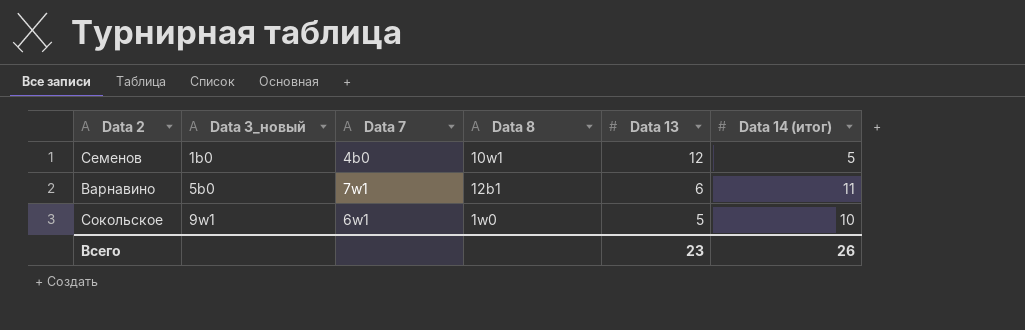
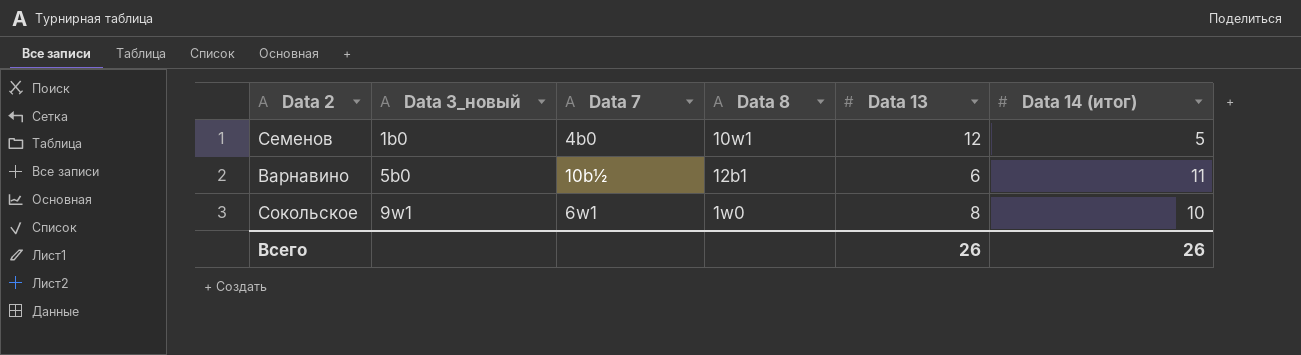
Варнавино | Data 7: 7w1 -> 10b½
Сокольское | Data 13: 5 -> 8
Всего | Data 13: 23 -> 26

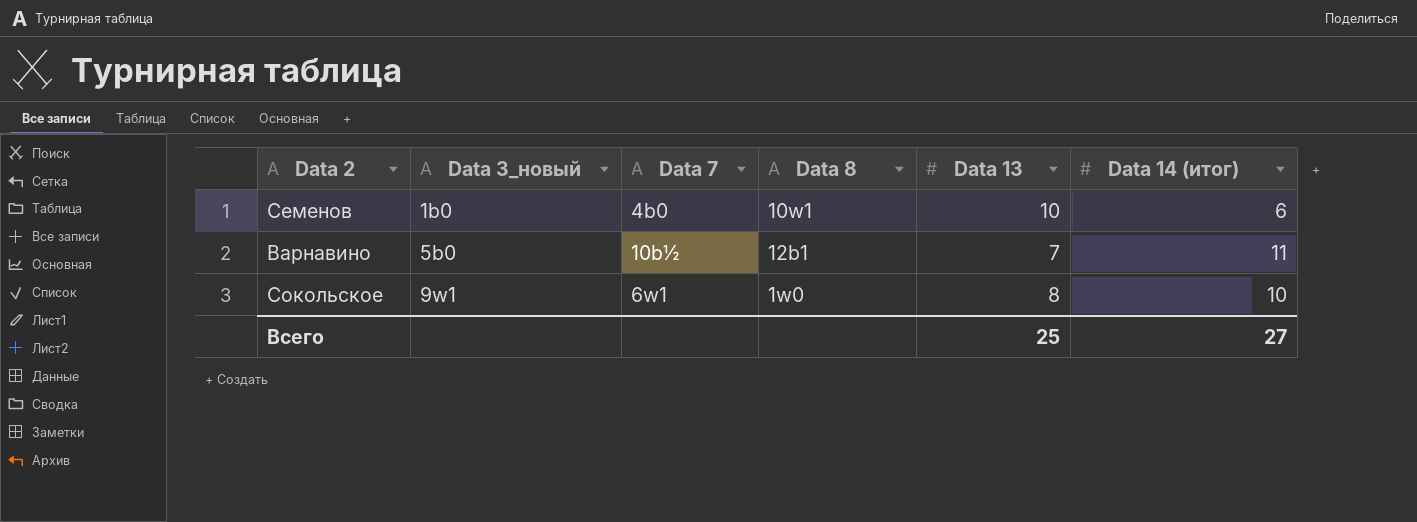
Семенов | Data 13: 12 -> 10
Семенов | Data 14 (итог): 5 -> 6
Варнавино | Data 13: 6 -> 7
Всего | Data 13: 26 -> 25
Всего | Data 14 (итог): 26 -> 27

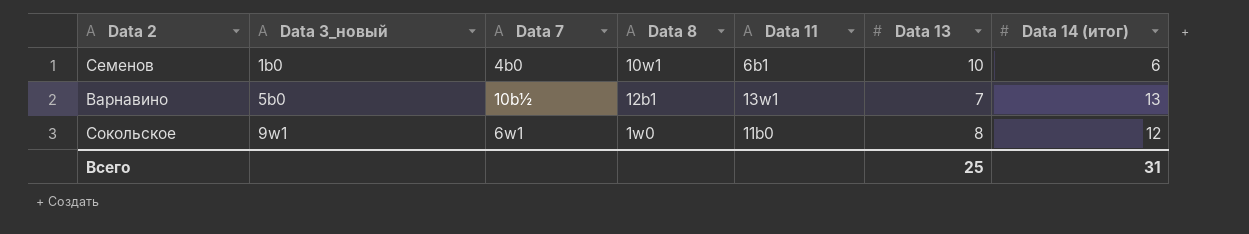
column Data 11 | position: none -> 5
Варнавино | Data 14 (итог): 11 -> 13
Сокольское | Data 14 (итог): 10 -> 12
Всего | Data 14 (итог): 27 -> 31

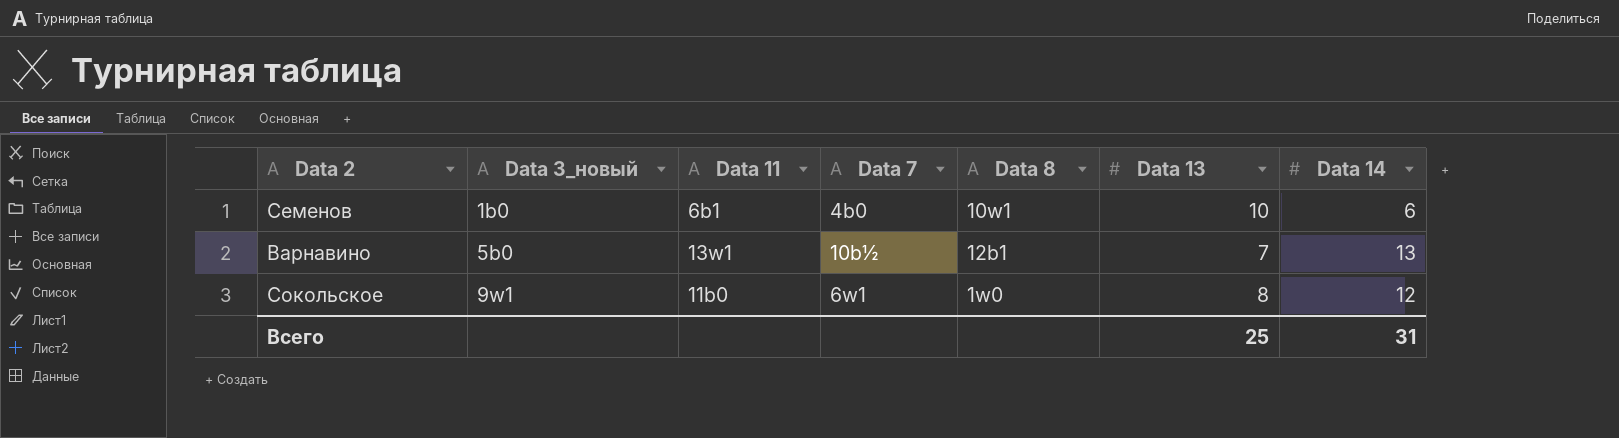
column Data 11 | position: 5 -> 3
column name: Data 14 (итог) -> Data 14

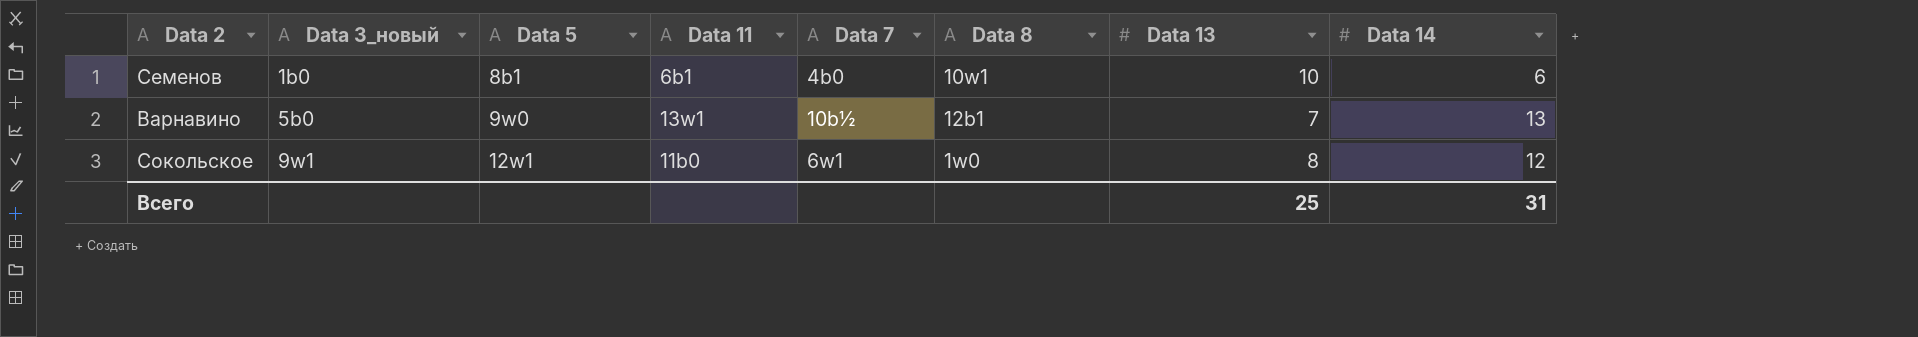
column Data 5 | position: none -> 3

